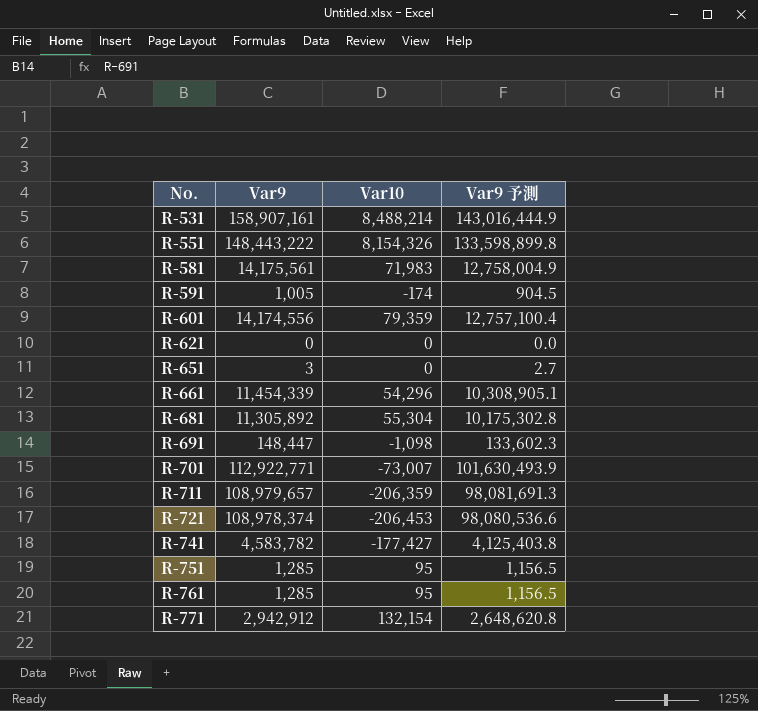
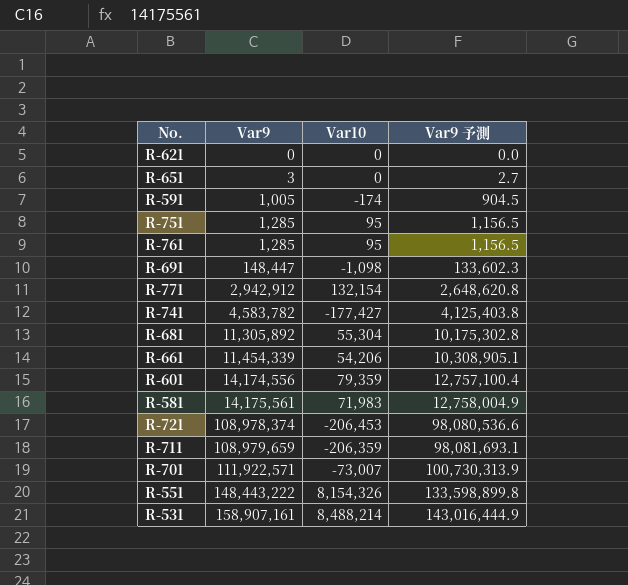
row order: No. ascending -> Var9 ascending
R-661 | Var10: 54,296 -> 54,206
R-711 | Var9: 108,979,657 -> 108,979,659
R-711 | Var9 予測: 98,081,691.3 -> 98,081,693.1
R-701 | Var9: 112,922,771 -> 111,922,571
R-701 | Var9 予測: 101,630,493.9 -> 100,730,313.9

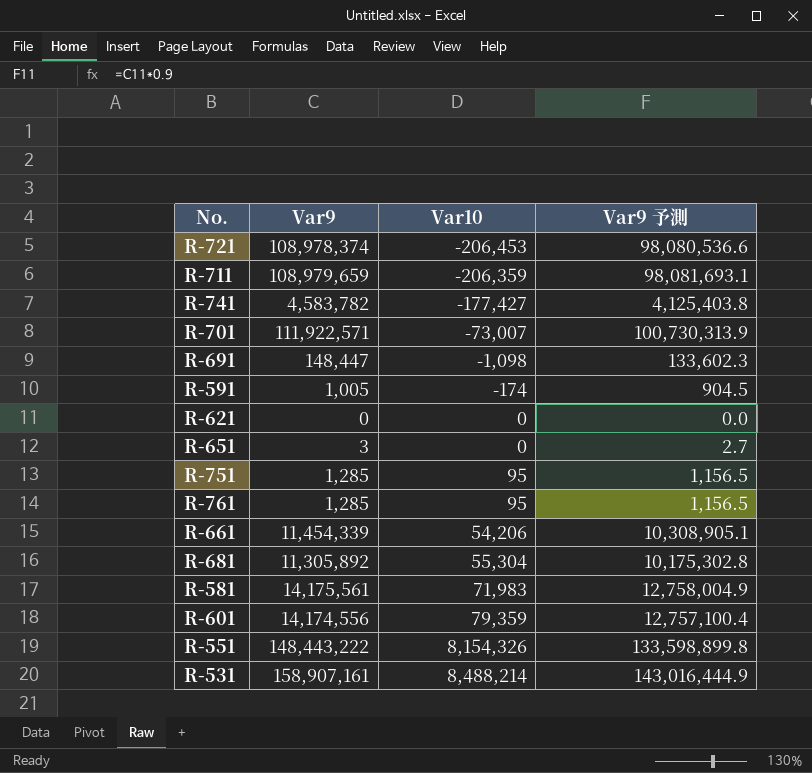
row order: Var9 ascending -> Var10 ascending
row R-771: 2,942,912 | 132,154 | 2,648,620.8 -> none

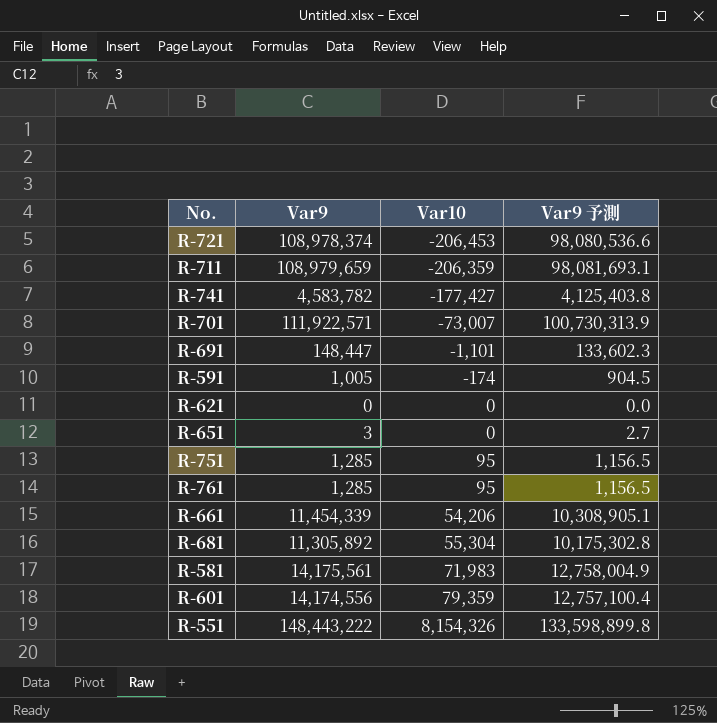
row R-531: 158,907,161 | 8,488,214 | 143,016,444.9 -> none
R-691 | Var10: -1,098 -> -1,101

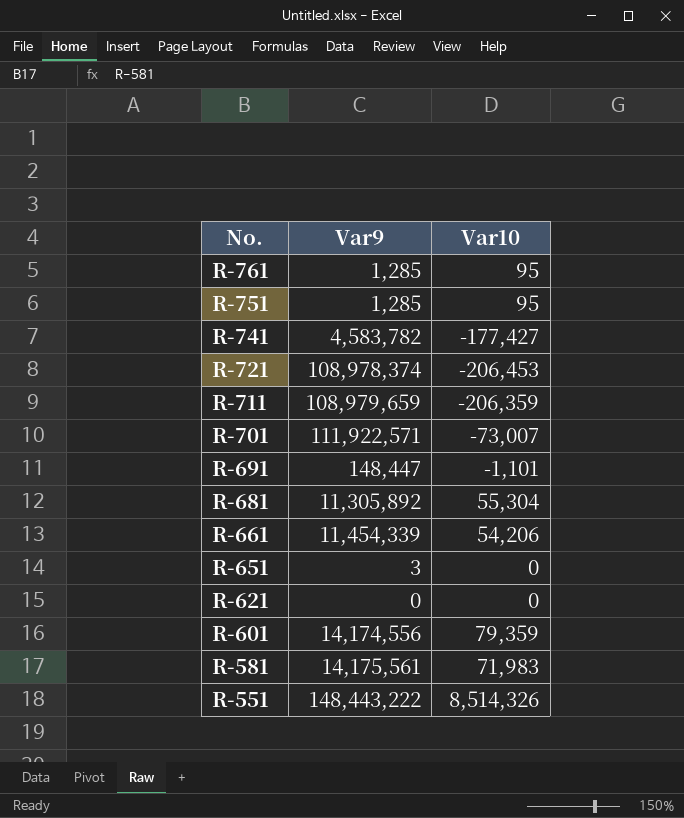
row order: Var10 ascending -> No. descending
column Var9 予測 | formula: [Var9] * 0.9 -> none
row R-591: 1,005 | -174 | 904.5 -> none
R-551 | Var10: 8,154,326 -> 8,514,326

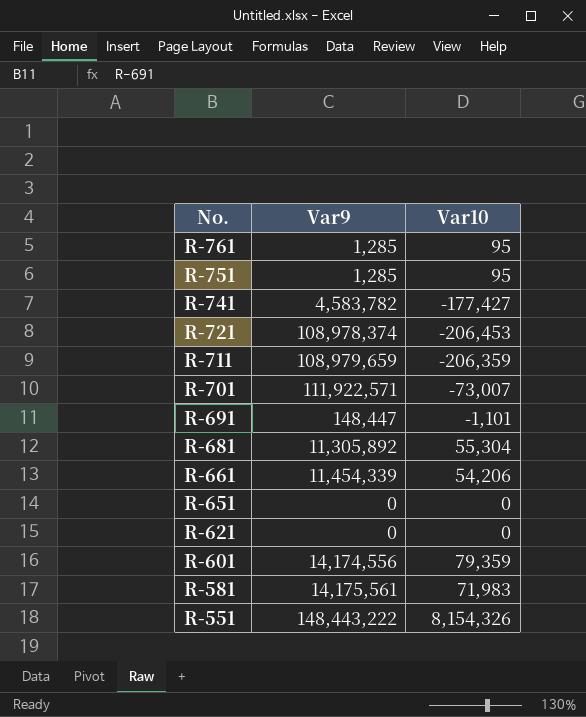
R-651 | Var9: 3 -> 0
R-551 | Var10: 8,514,326 -> 8,154,326

